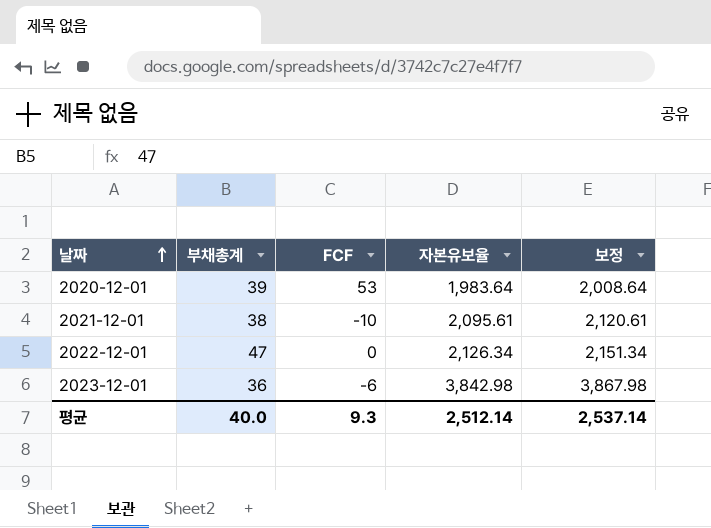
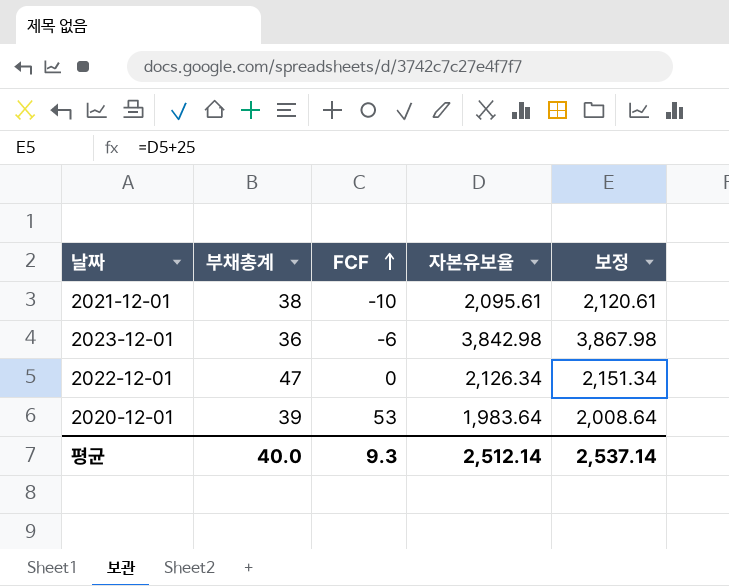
row order: 날짜 ascending -> FCF ascending

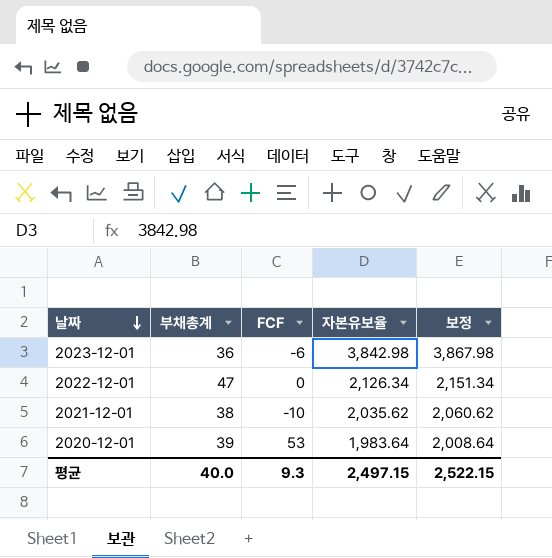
row order: FCF ascending -> 날짜 descending
2021-12-01 | 자본유보율: 2,095.61 -> 2,035.62
2021-12-01 | 보정: 2,120.61 -> 2,060.62
평균 | 자본유보율: 2,512.14 -> 2,497.15
평균 | 보정: 2,537.14 -> 2,522.15

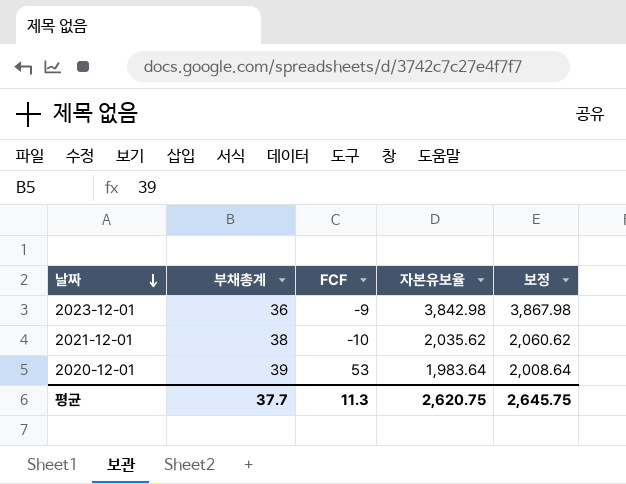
row 2022-12-01: 47 | 0 | 2,126.34 | 2,151.34 -> none
2023-12-01 | FCF: -6 -> -9
평균 | 부채총계: 40.0 -> 37.7
평균 | FCF: 9.3 -> 11.3
평균 | 자본유보율: 2,497.15 -> 2,620.75
평균 | 보정: 2,522.15 -> 2,645.75

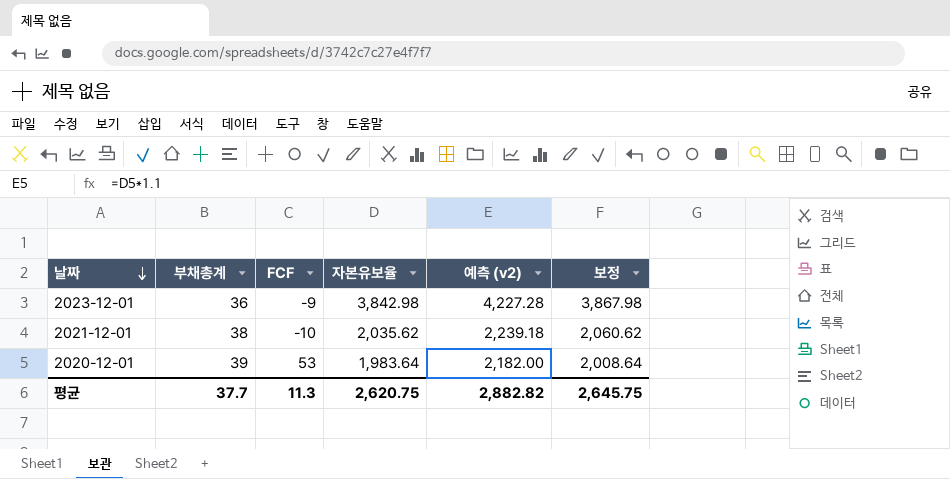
column 예측 (v2) | formula: none -> [자본유보율] * 1.1

